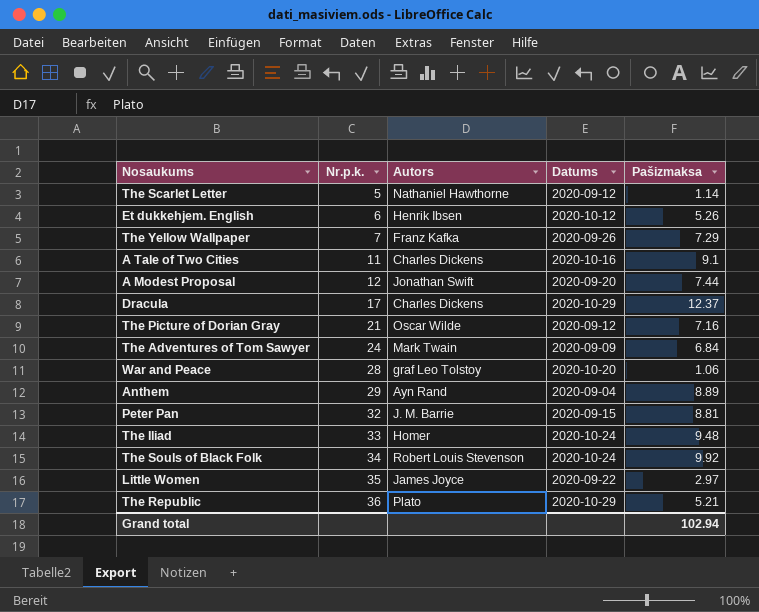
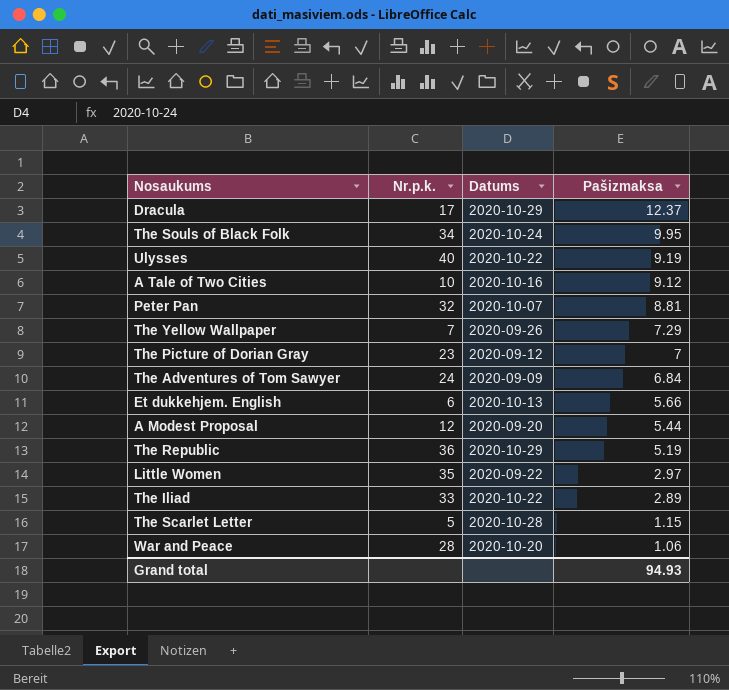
row order: Nr.p.k. ascending -> Pašizmaksa descending
column Autors | position: 3 -> none
row Anthem: 29 | Ayn Rand | 2020-09-04 | 8.89 -> none
The Souls of Black Folk | Pašizmaksa: 9.92 -> 9.95
row Ulysses: none -> 40 | 2020-10-22 | 9.19
A Tale of Two Cities | Nr.p.k.: 11 -> 10
A Tale of Two Cities | Pašizmaksa: 9.1 -> 9.12
Peter Pan | Datums: 2020-09-15 -> 2020-10-07
The Picture of Dorian Gray | Nr.p.k.: 21 -> 23
The Picture of Dorian Gray | Pašizmaksa: 7.16 -> 7
Et dukkehjem. English | Datums: 2020-10-12 -> 2020-10-13
Et dukkehjem. English | Pašizmaksa: 5.26 -> 5.66
A Modest Proposal | Pašizmaksa: 7.44 -> 5.44
The Republic | Pašizmaksa: 5.21 -> 5.19
The Iliad | Datums: 2020-10-24 -> 2020-10-22
The Iliad | Pašizmaksa: 9.48 -> 2.89
The Scarlet Letter | Datums: 2020-09-12 -> 2020-10-28
The Scarlet Letter | Pašizmaksa: 1.14 -> 1.15
Grand total | Pašizmaksa: 102.94 -> 94.93

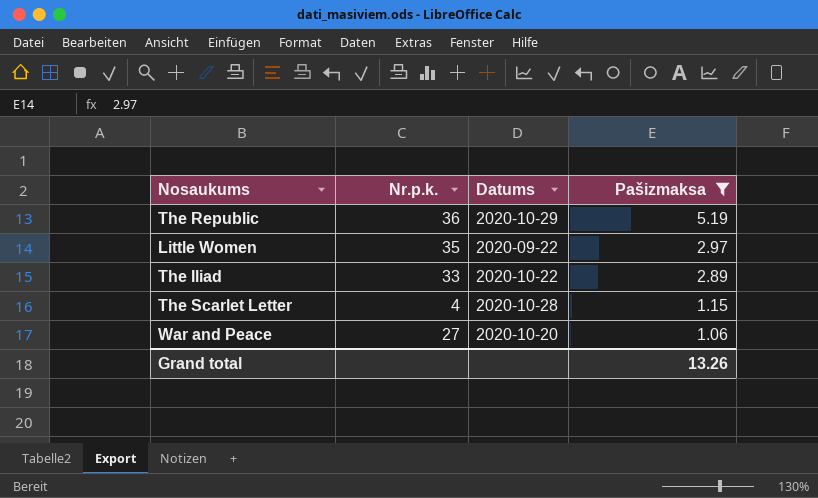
filter: none -> Pašizmaksa <= 5.19
The Scarlet Letter | Nr.p.k.: 5 -> 4
War and Peace | Nr.p.k.: 28 -> 27
Grand total | Pašizmaksa: 94.93 -> 13.26

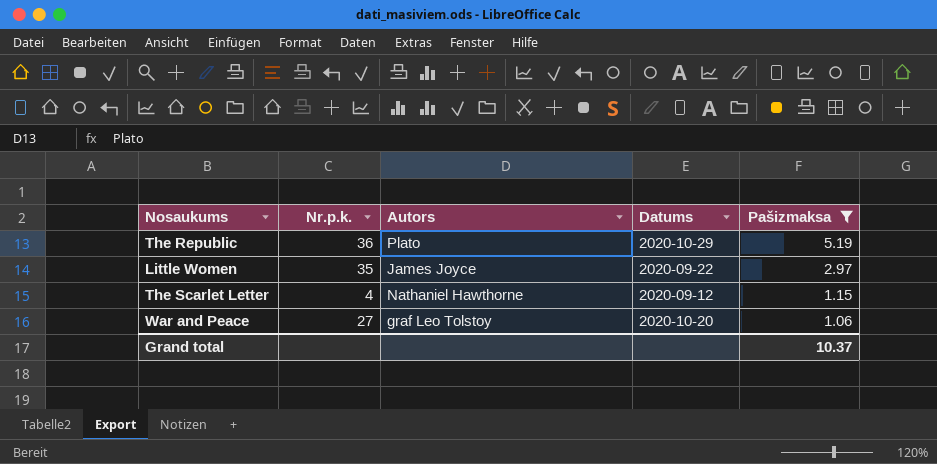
column Autors | position: none -> 3
row The Iliad: 33 | 2020-10-22 | 2.89 -> none
The Scarlet Letter | Datums: 2020-10-28 -> 2020-09-12
Grand total | Pašizmaksa: 13.26 -> 10.37

